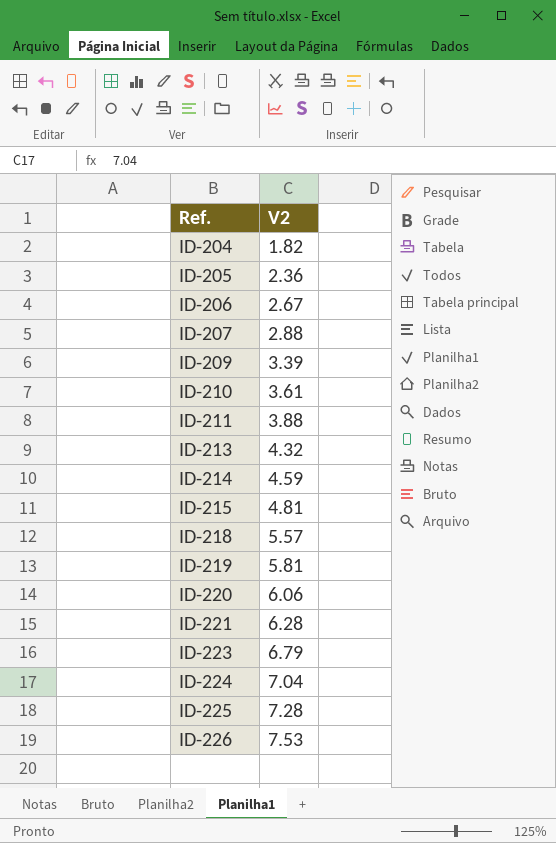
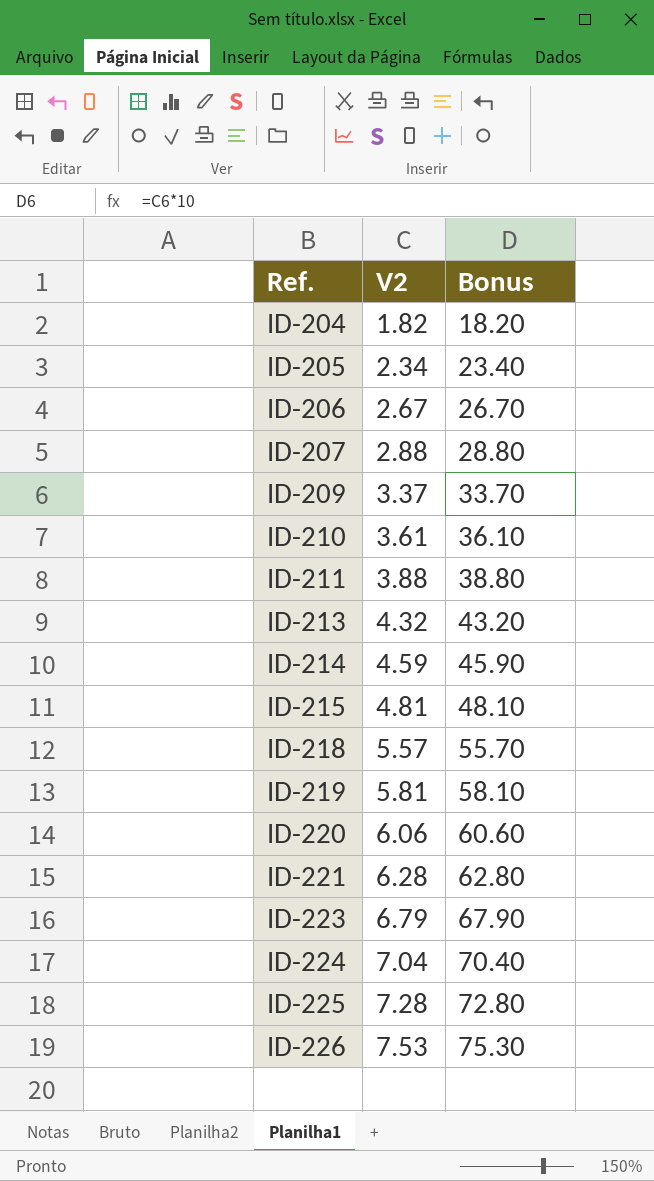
column Bonus | formula: none -> [V2] * 10
ID-205 | V2: 2.36 -> 2.34
ID-209 | V2: 3.39 -> 3.37

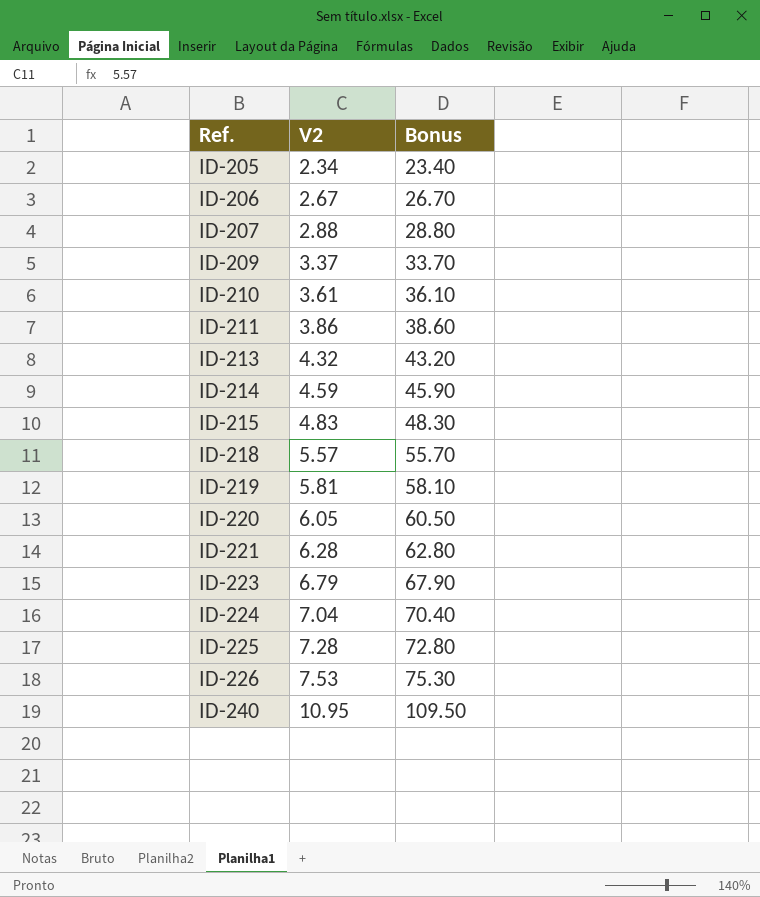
row ID-204: 1.82 | 18.20 -> none
ID-211 | V2: 3.88 -> 3.86
ID-211 | Bonus: 38.80 -> 38.60
ID-215 | V2: 4.81 -> 4.83
ID-215 | Bonus: 48.10 -> 48.30
ID-220 | V2: 6.06 -> 6.05
ID-220 | Bonus: 60.60 -> 60.50
row ID-240: none -> 10.95 | 109.50

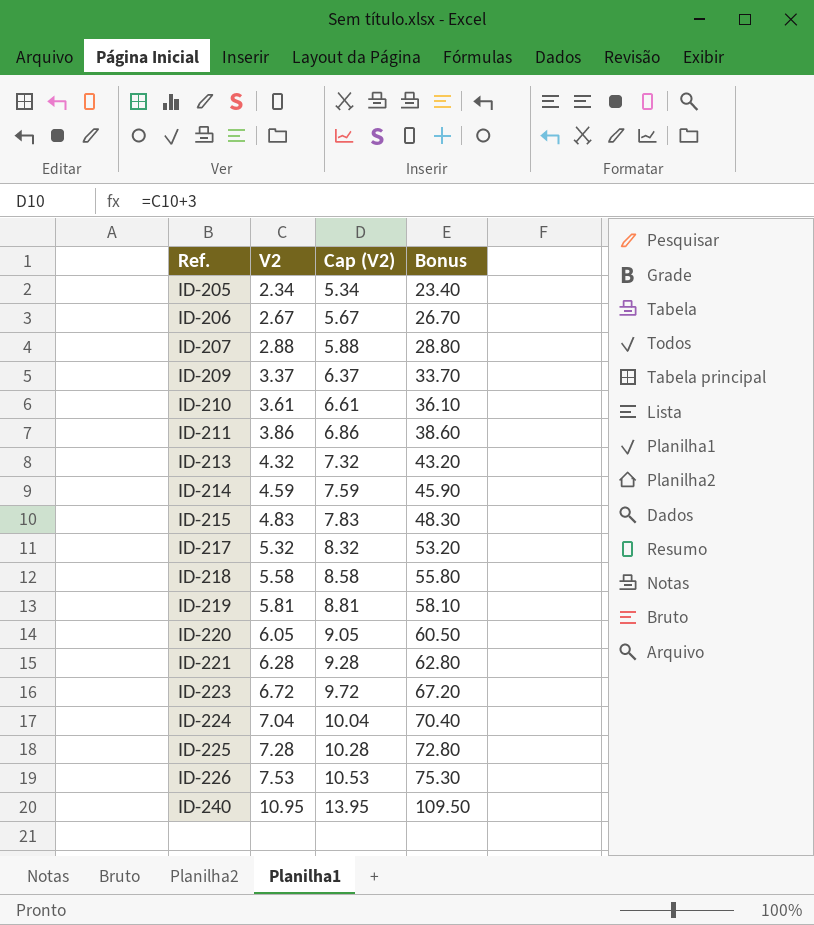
column Cap (V2) | formula: none -> [V2] + 3
row ID-217: none -> 5.32 | 8.32 | 53.20
ID-218 | V2: 5.57 -> 5.58
ID-218 | Bonus: 55.70 -> 55.80
ID-223 | V2: 6.79 -> 6.72
ID-223 | Bonus: 67.90 -> 67.20

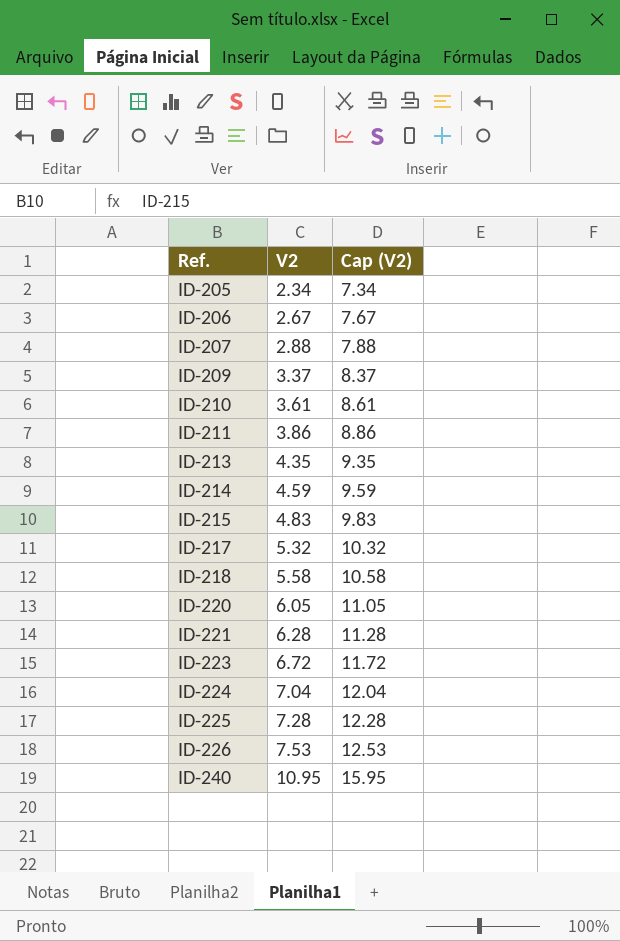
column Bonus | formula: [V2] * 10 -> none
column Cap (V2) | formula: [V2] + 3 -> [V2] + 5
row ID-219: 5.81 | 8.81 | 58.10 -> none
ID-213 | V2: 4.32 -> 4.35

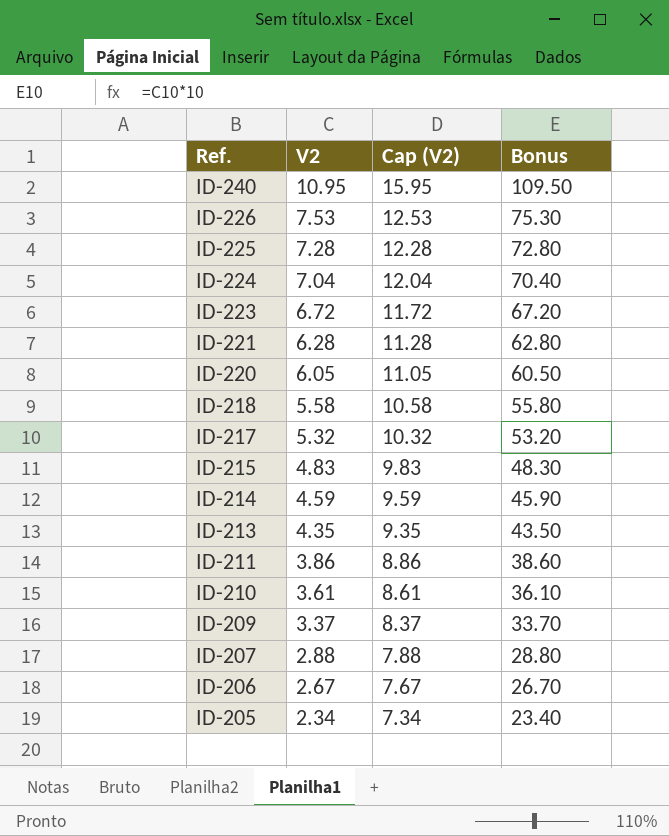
row order: Ref. ascending -> Ref. descending
column Bonus | formula: none -> [V2] * 10

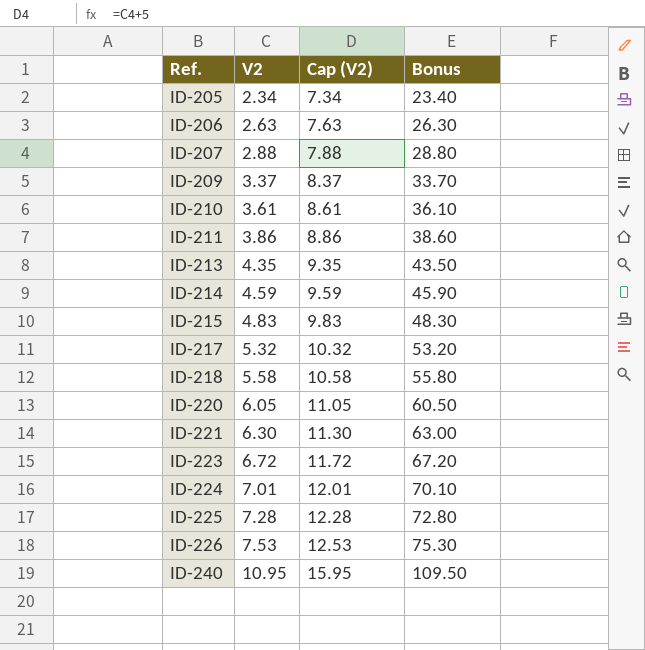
row order: Ref. descending -> Ref. ascending
ID-206 | V2: 2.67 -> 2.63
ID-206 | Cap (V2): 7.67 -> 7.63
ID-206 | Bonus: 26.70 -> 26.30
ID-221 | V2: 6.28 -> 6.30
ID-221 | Cap (V2): 11.28 -> 11.30
ID-221 | Bonus: 62.80 -> 63.00
ID-224 | V2: 7.04 -> 7.01
ID-224 | Cap (V2): 12.04 -> 12.01
ID-224 | Bonus: 70.40 -> 70.10

